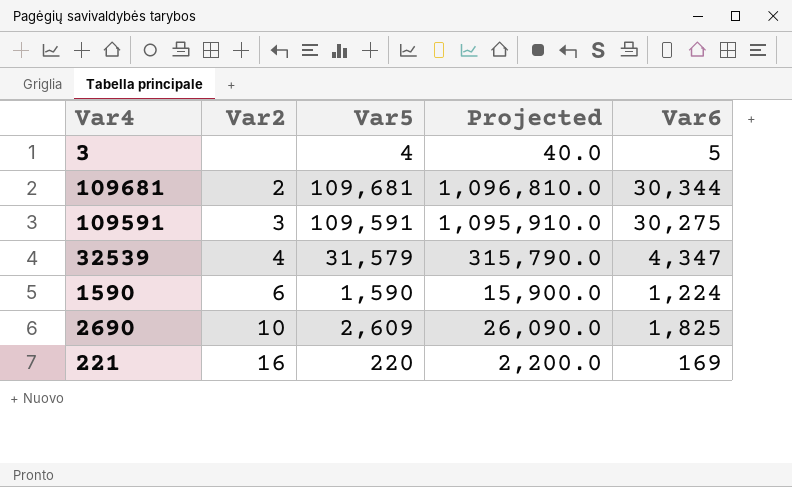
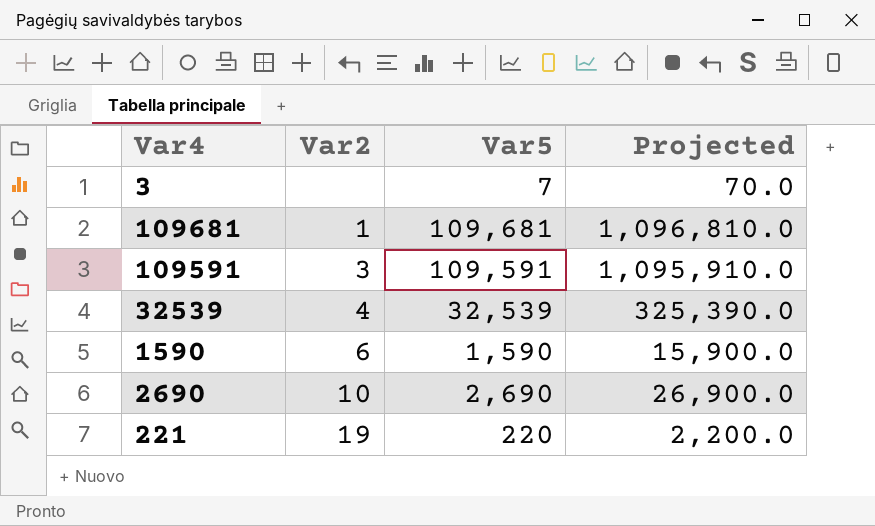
column Var6 | position: 5 -> none
3 | Var5: 4 -> 7
3 | Projected: 40.0 -> 70.0
109681 | Var2: 2 -> 1
32539 | Var5: 31,579 -> 32,539
32539 | Projected: 315,790.0 -> 325,390.0
2690 | Var5: 2,609 -> 2,690
2690 | Projected: 26,090.0 -> 26,900.0
221 | Var2: 16 -> 19

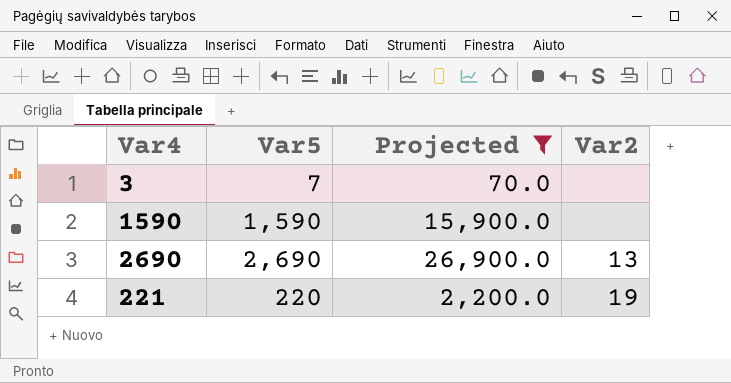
filter: none -> Projected <= 26,900.0
column Var2 | position: 2 -> 4
1590 | Var2: 6 -> none
2690 | Var2: 10 -> 13

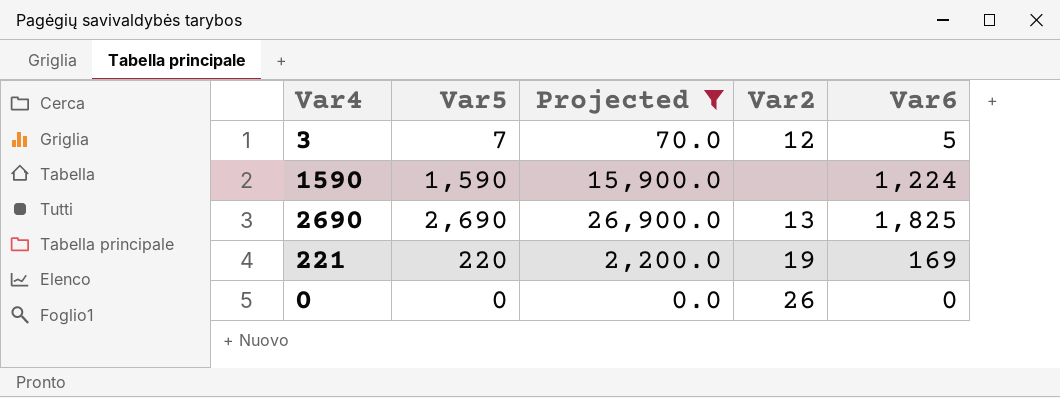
column Var6 | position: none -> 5
3 | Var2: none -> 12
row 0: none -> 0 | 0.0 | 26 | 0

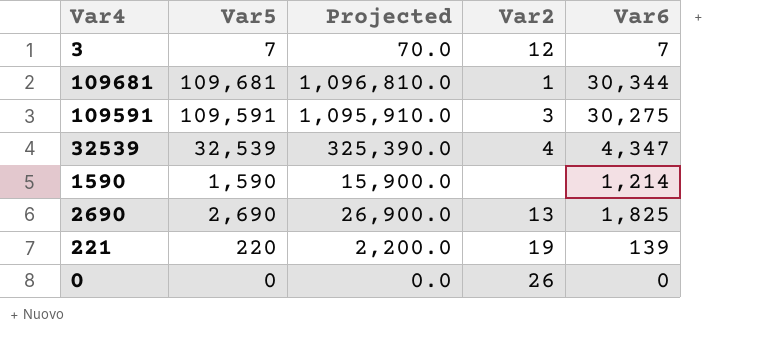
filter: Projected <= 26,900.0 -> none
3 | Var6: 5 -> 7
1590 | Var6: 1,224 -> 1,214
221 | Var6: 169 -> 139

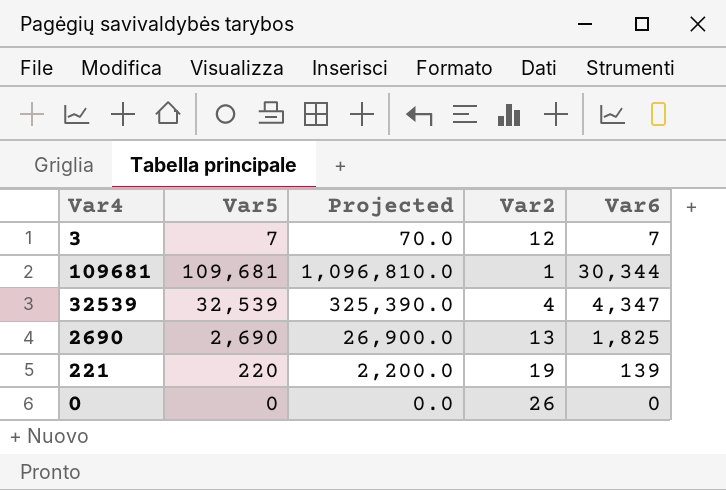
row 109591: 109,591 | 1,095,910.0 | 3 | 30,275 -> none
row 1590: 1,590 | 15,900.0 | none | 1,214 -> none

